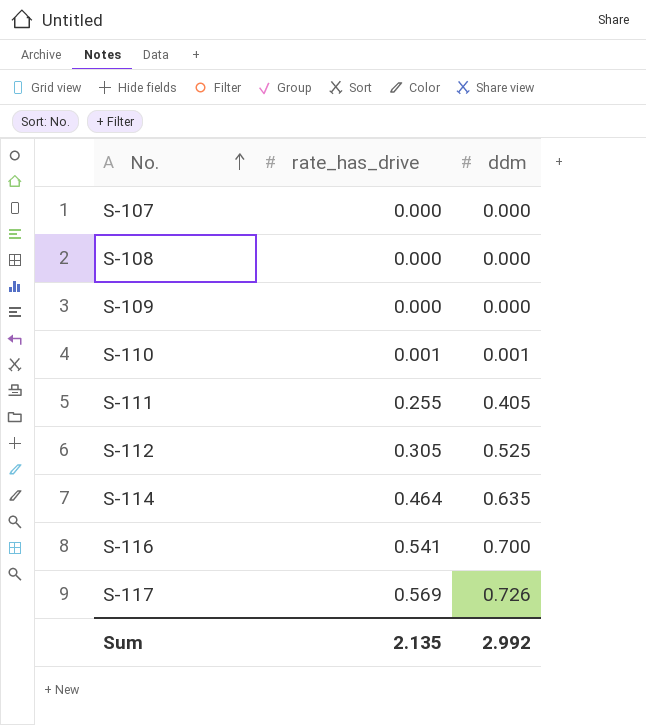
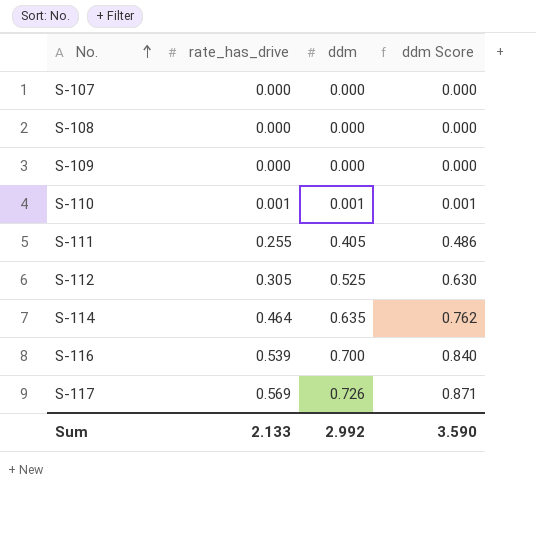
column ddm Score | formula: none -> [ddm] * 1.2
S-116 | rate_has_drive: 0.541 -> 0.539
Sum | rate_has_drive: 2.135 -> 2.133

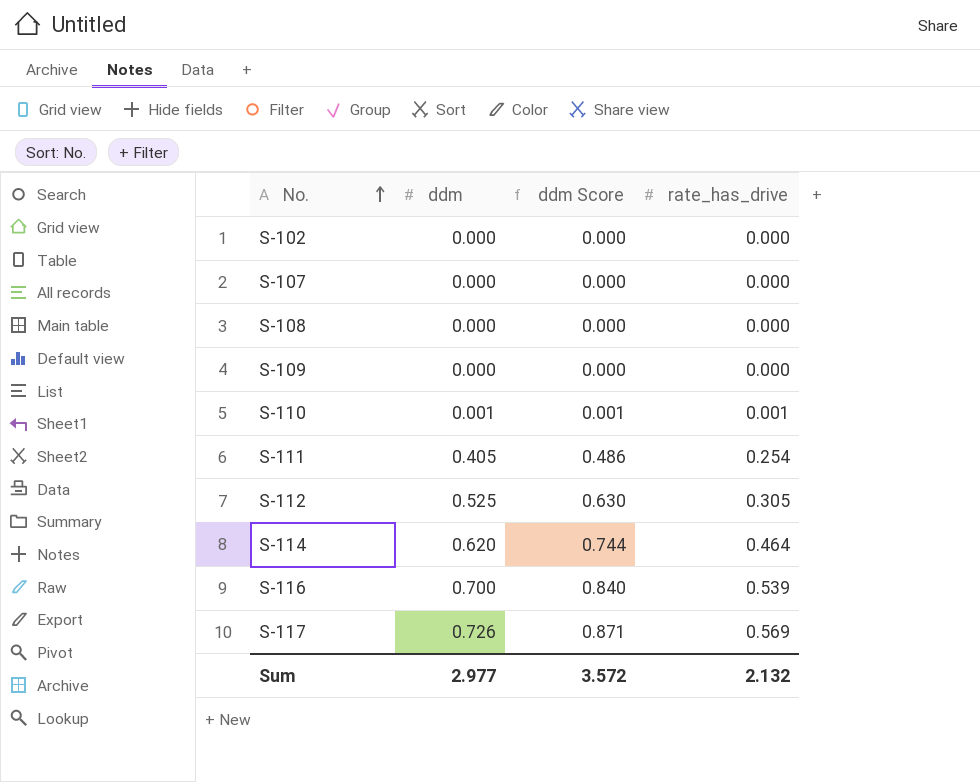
column rate_has_drive | position: 2 -> 4
row S-102: none -> 0.000 | 0.000 | 0.000
S-111 | rate_has_drive: 0.255 -> 0.254
S-114 | ddm: 0.635 -> 0.620
S-114 | ddm Score: 0.762 -> 0.744
Sum | ddm: 2.992 -> 2.977
Sum | ddm Score: 3.590 -> 3.572
Sum | rate_has_drive: 2.133 -> 2.132

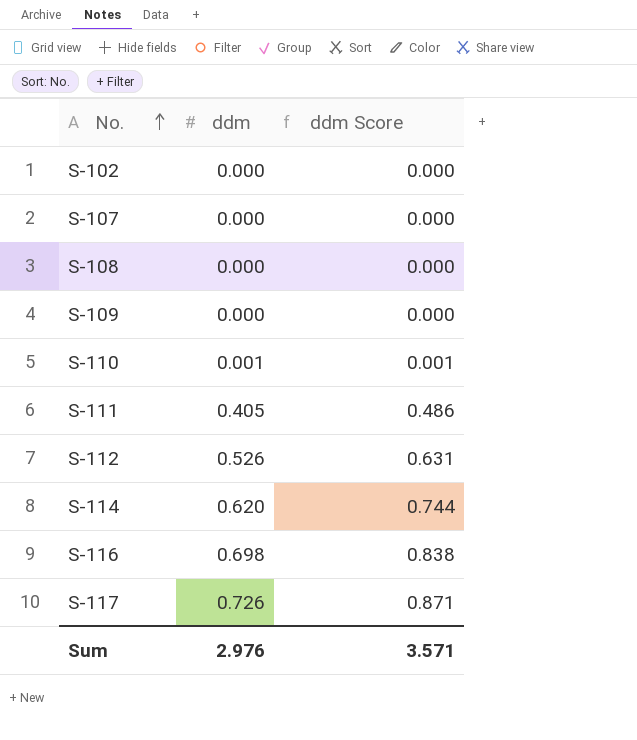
column rate_has_drive | position: 4 -> none
S-112 | ddm: 0.525 -> 0.526
S-112 | ddm Score: 0.630 -> 0.631
S-116 | ddm: 0.700 -> 0.698
S-116 | ddm Score: 0.840 -> 0.838
Sum | ddm: 2.977 -> 2.976
Sum | ddm Score: 3.572 -> 3.571

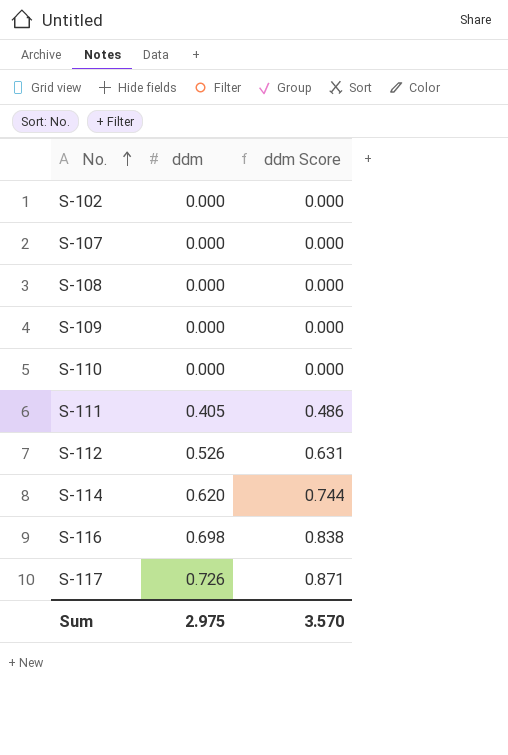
S-110 | ddm: 0.001 -> 0.000
S-110 | ddm Score: 0.001 -> 0.000
Sum | ddm: 2.976 -> 2.975
Sum | ddm Score: 3.571 -> 3.570

